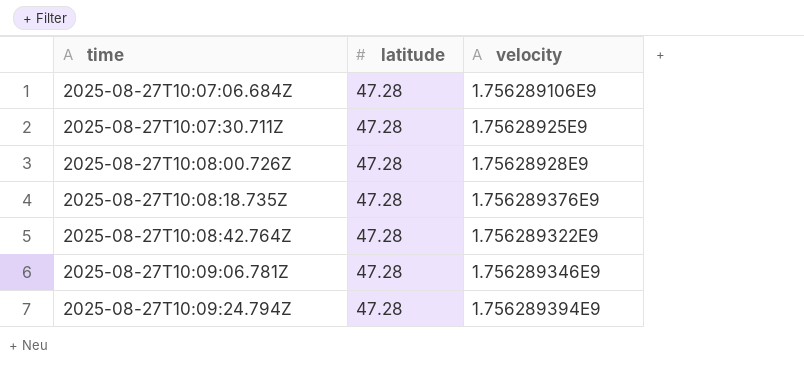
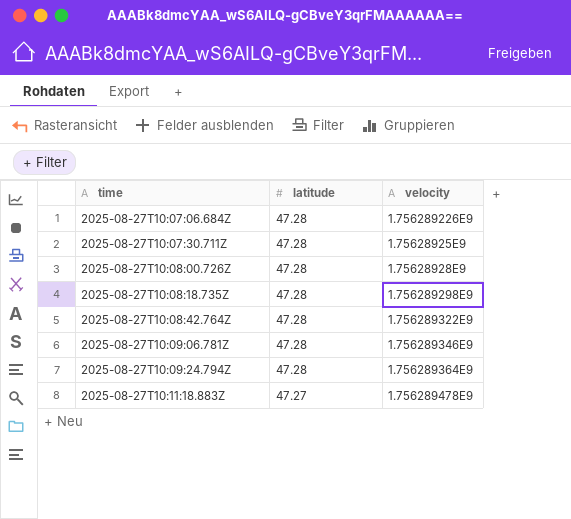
2025-08-27T10:07:06.684Z | velocity: 1.756289106E9 -> 1.756289226E9
2025-08-27T10:08:18.735Z | velocity: 1.756289376E9 -> 1.756289298E9
2025-08-27T10:09:24.794Z | velocity: 1.756289394E9 -> 1.756289364E9
row 2025-08-27T10:11:18.883Z: none -> 47.27 | 1.756289478E9

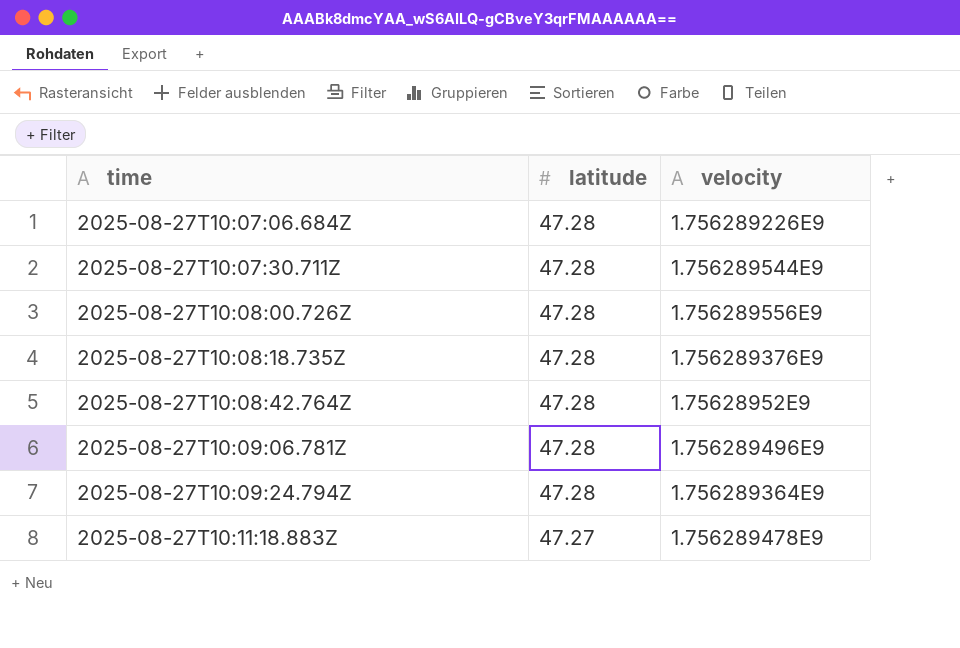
2025-08-27T10:07:30.711Z | velocity: 1.75628925E9 -> 1.756289544E9
2025-08-27T10:08:00.726Z | velocity: 1.75628928E9 -> 1.756289556E9
2025-08-27T10:08:18.735Z | velocity: 1.756289298E9 -> 1.756289376E9
2025-08-27T10:08:42.764Z | velocity: 1.756289322E9 -> 1.75628952E9
2025-08-27T10:09:06.781Z | velocity: 1.756289346E9 -> 1.756289496E9

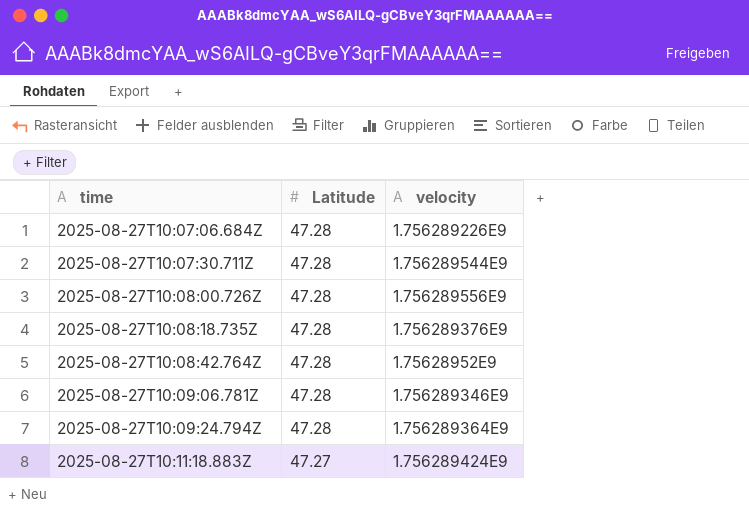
column name: latitude -> Latitude
2025-08-27T10:09:06.781Z | velocity: 1.756289496E9 -> 1.756289346E9
2025-08-27T10:11:18.883Z | velocity: 1.756289478E9 -> 1.756289424E9

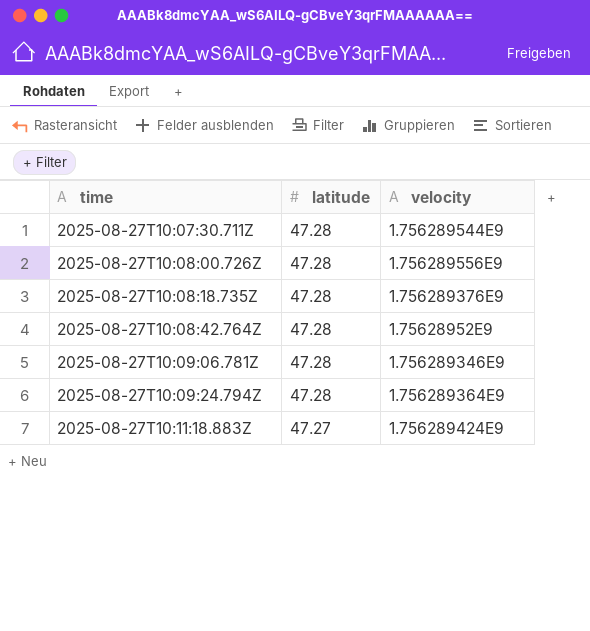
column name: Latitude -> latitude
row 2025-08-27T10:07:06.684Z: 47.28 | 1.756289226E9 -> none

